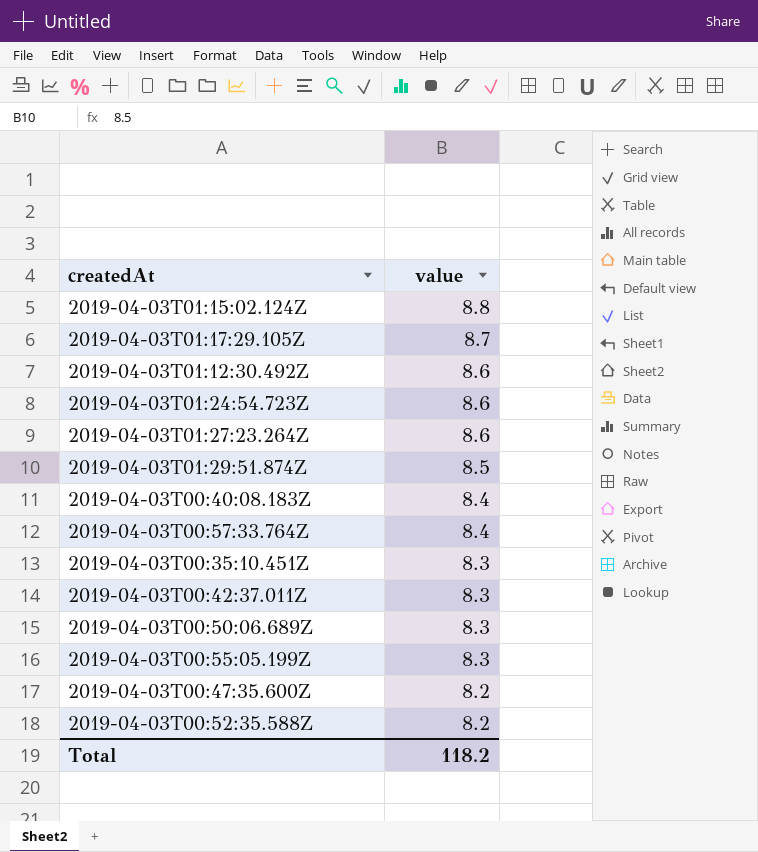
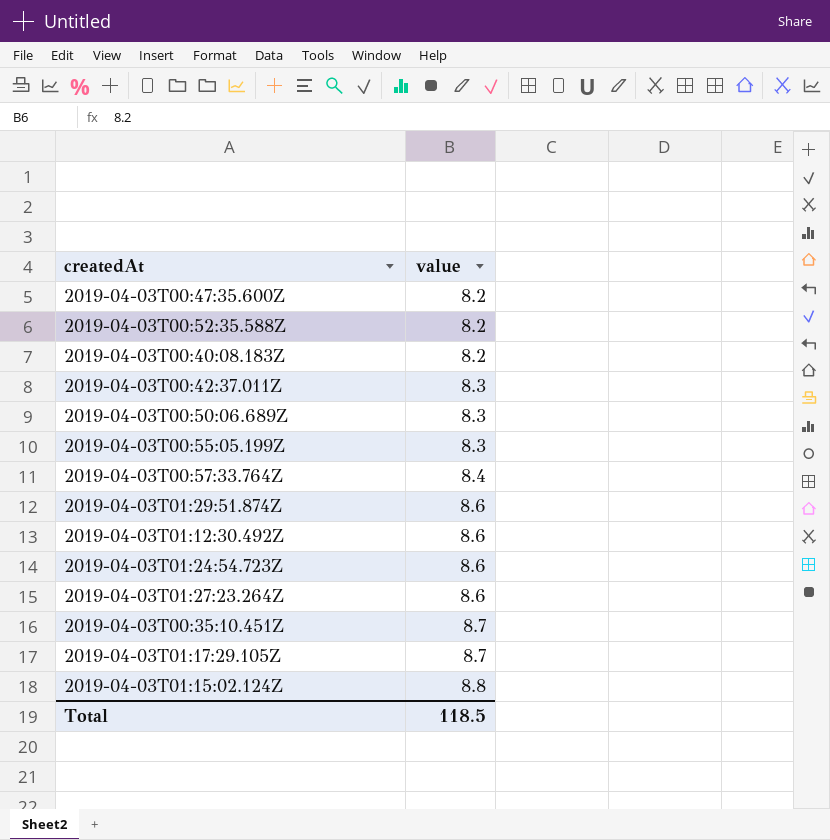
row order: value descending -> value ascending
2019-04-03T00:40:08.183Z | value: 8.4 -> 8.2
2019-04-03T01:29:51.874Z | value: 8.5 -> 8.6
2019-04-03T00:35:10.451Z | value: 8.3 -> 8.7
Total | value: 118.2 -> 118.5

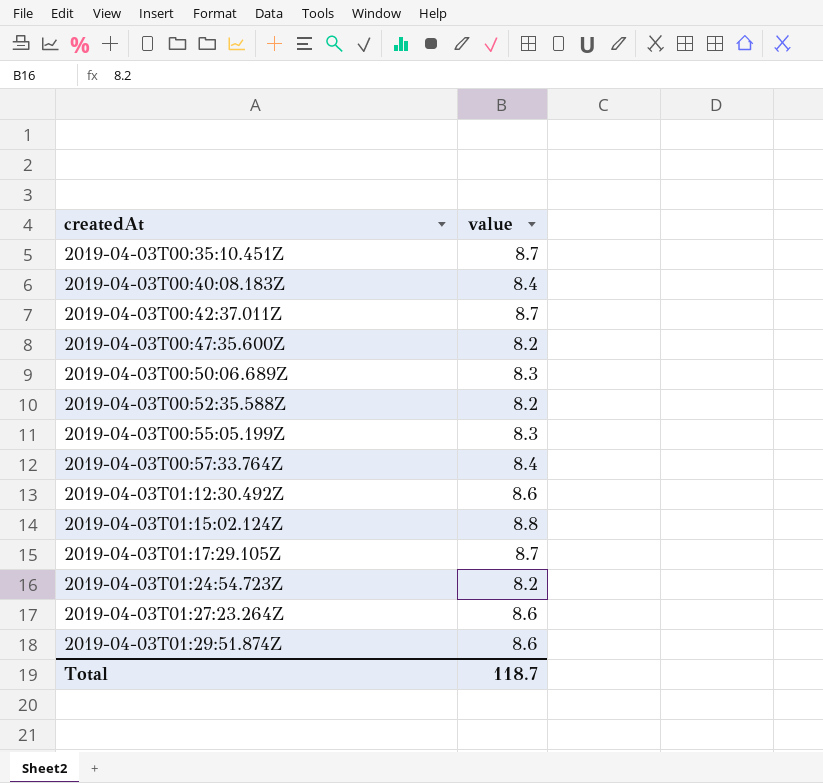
row order: value ascending -> createdAt ascending
2019-04-03T00:40:08.183Z | value: 8.2 -> 8.4
2019-04-03T00:42:37.011Z | value: 8.3 -> 8.7
2019-04-03T01:24:54.723Z | value: 8.6 -> 8.2
Total | value: 118.5 -> 118.7

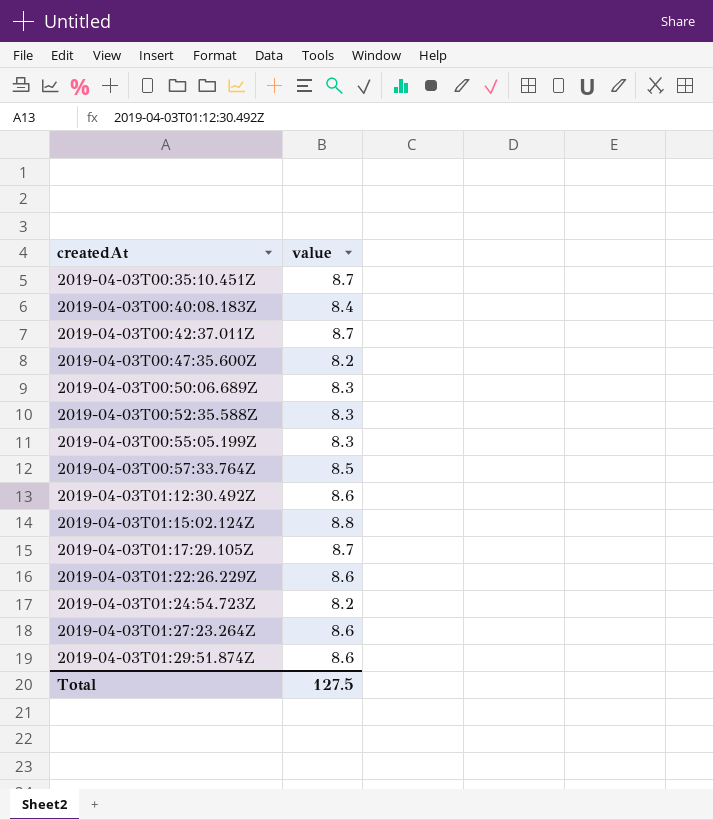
2019-04-03T00:52:35.588Z | value: 8.2 -> 8.3
2019-04-03T00:57:33.764Z | value: 8.4 -> 8.5
row 2019-04-03T01:22:26.229Z: none -> 8.6
Total | value: 118.7 -> 127.5

